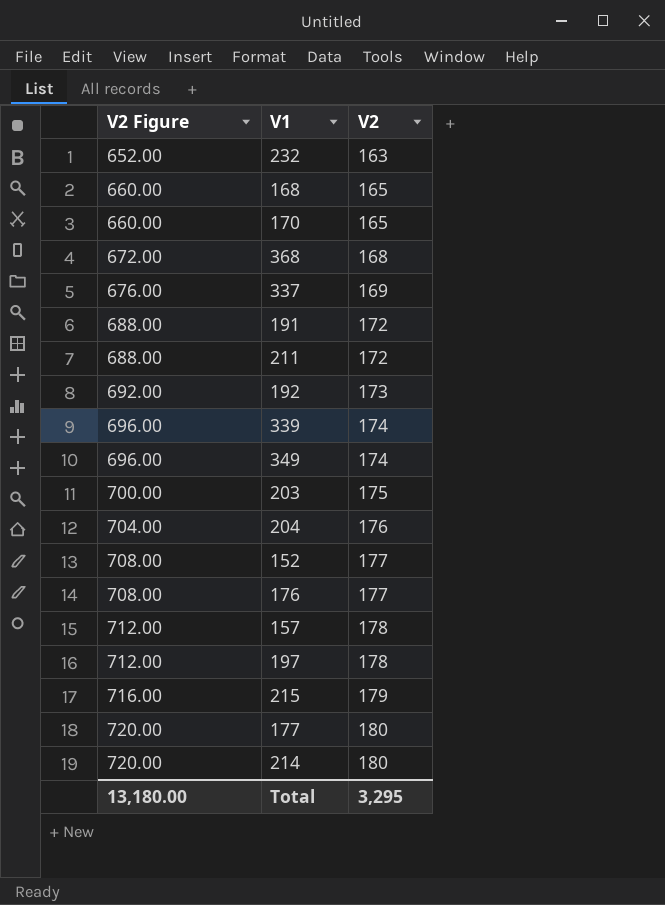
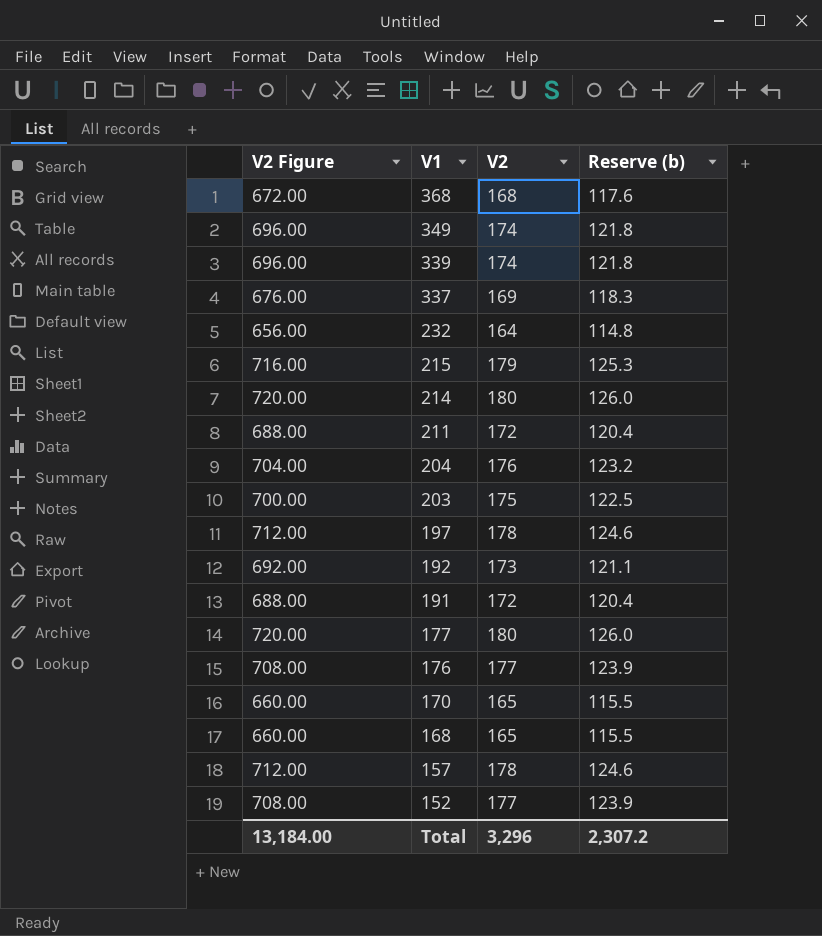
row order: V2 Figure ascending -> V1 descending
column Reserve (b) | formula: none -> [V2] * 0.7
232 | V2 Figure: 652.00 -> 656.00
232 | V2: 163 -> 164
Total | V2 Figure: 13,180.00 -> 13,184.00
Total | V2: 3,295 -> 3,296

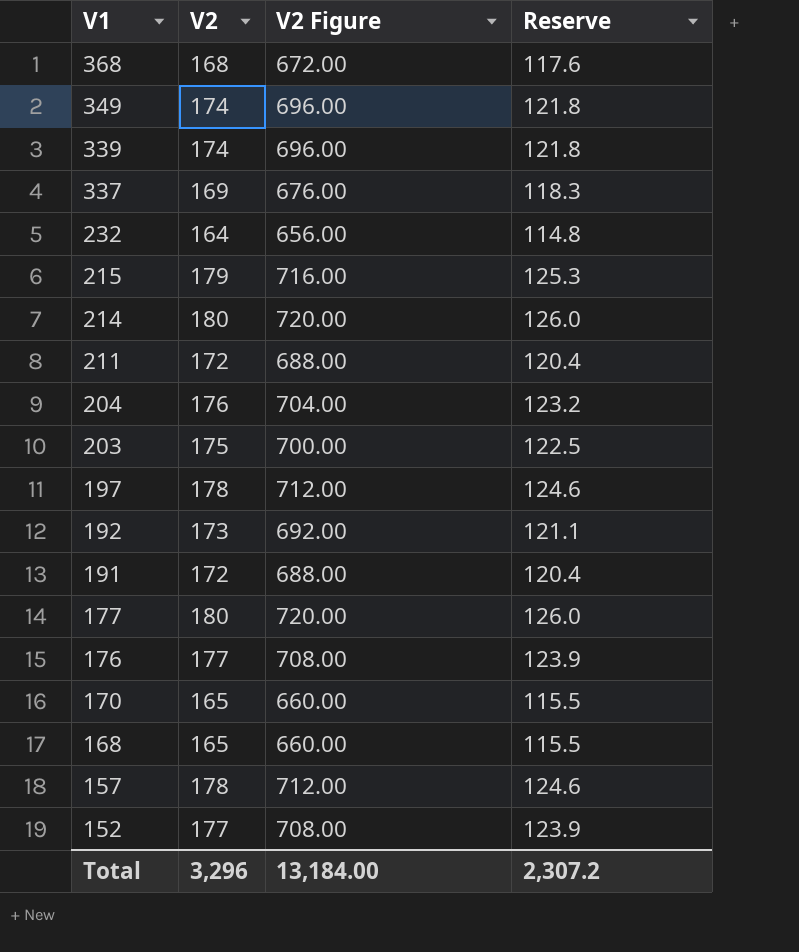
column V2 Figure | position: 1 -> 3
column name: Reserve (b) -> Reserve

